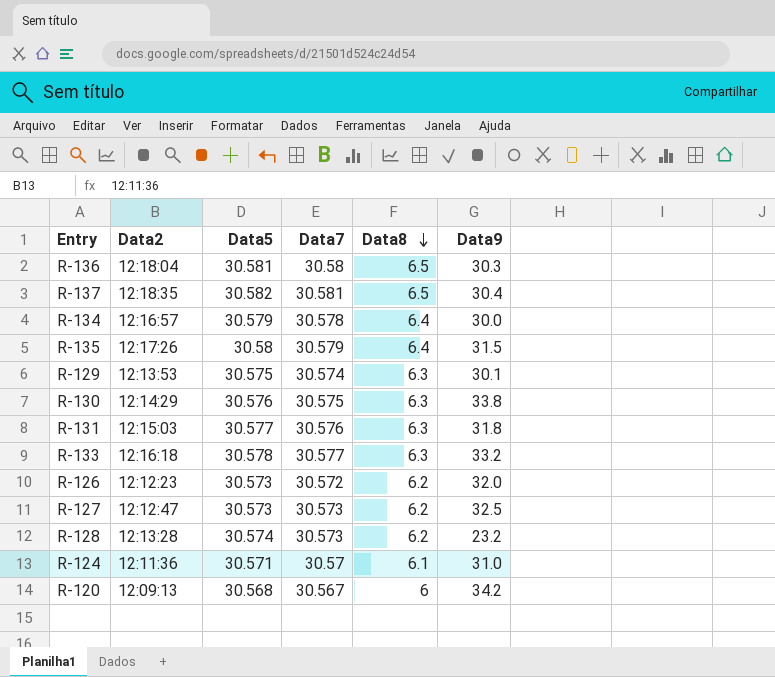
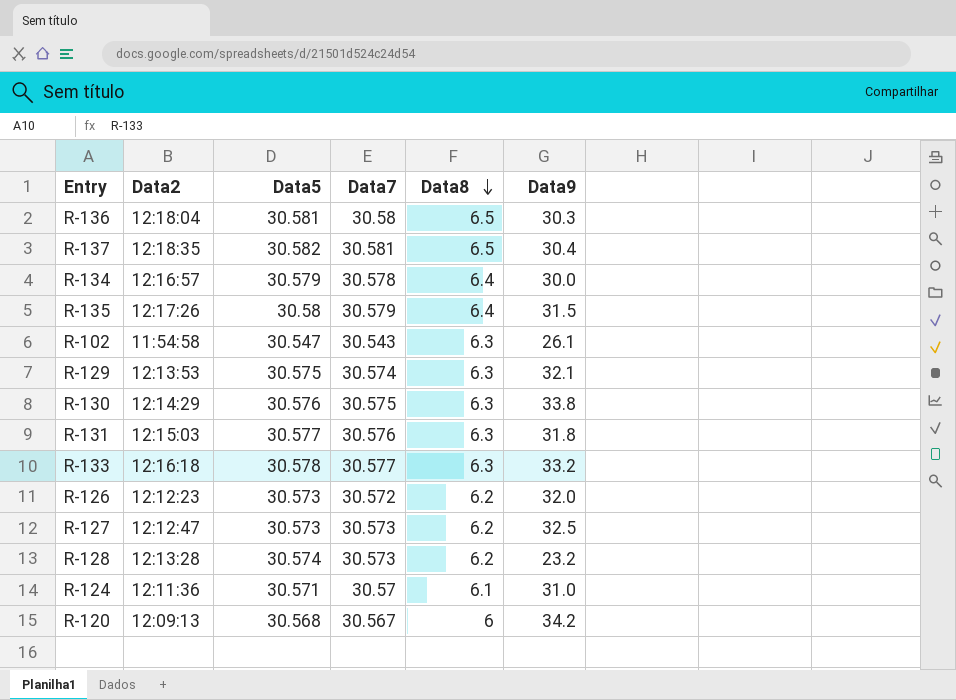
row R-102: none -> 11:54:58 | 30.547 | 30.543 | 6.3 | 26.1
R-129 | Data9: 30.1 -> 32.1

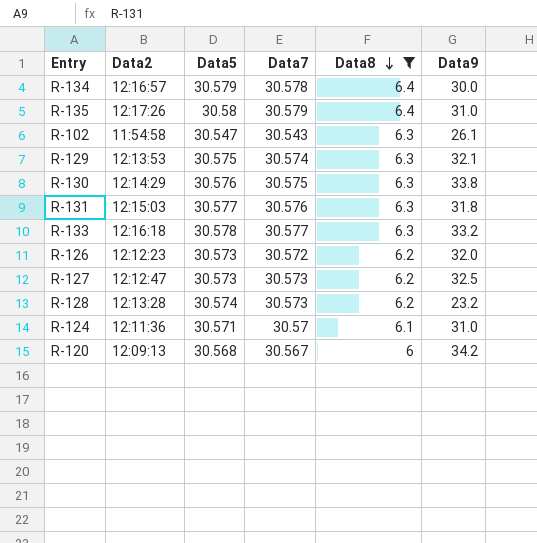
filter: none -> Data8 != 6.5
R-135 | Data9: 31.5 -> 31.0

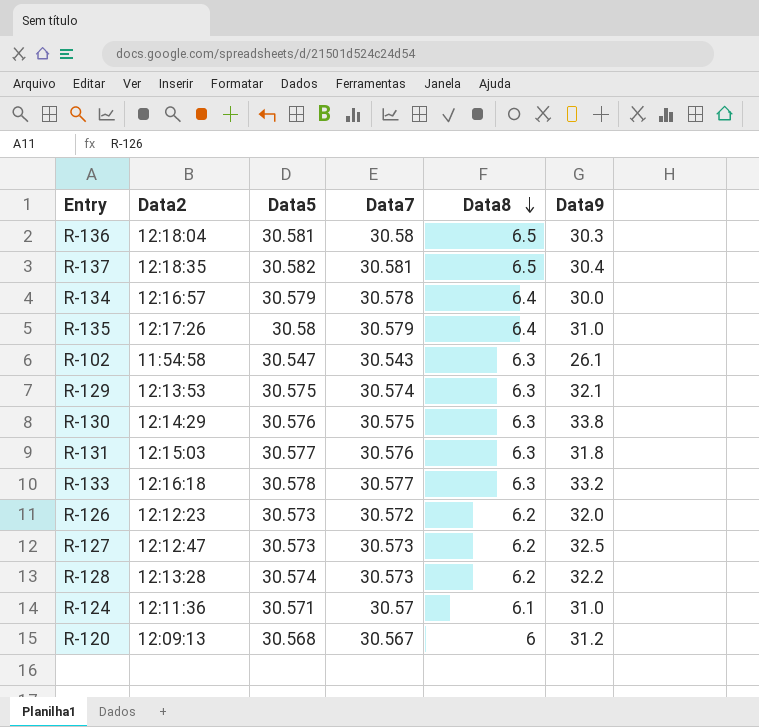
filter: Data8 != 6.5 -> none
R-128 | Data9: 23.2 -> 32.2
R-120 | Data9: 34.2 -> 31.2

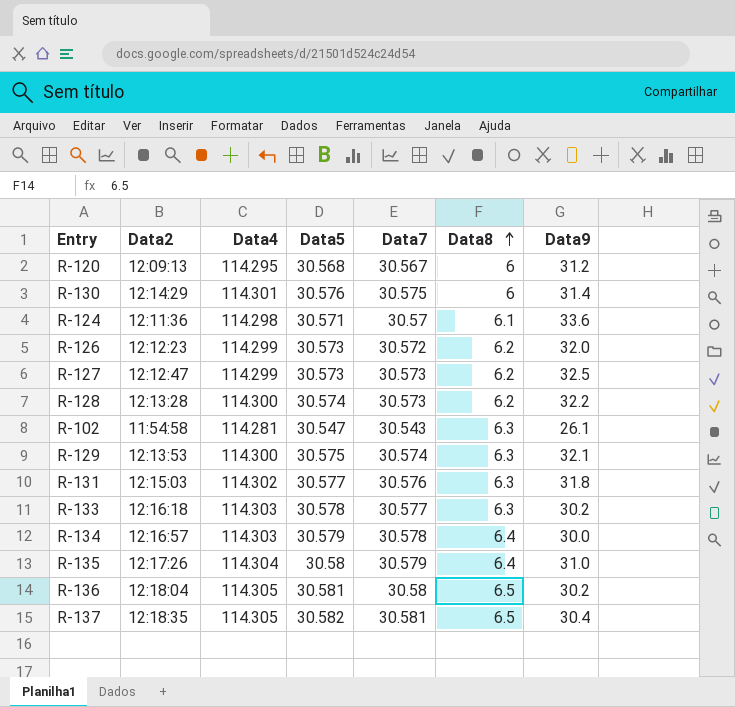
row order: Data8 descending -> Data8 ascending
column Data4 | position: none -> 3
R-130 | Data8: 6.3 -> 6
R-130 | Data9: 33.8 -> 31.4
R-124 | Data9: 31.0 -> 33.6
R-133 | Data9: 33.2 -> 30.2
R-136 | Data9: 30.3 -> 30.2

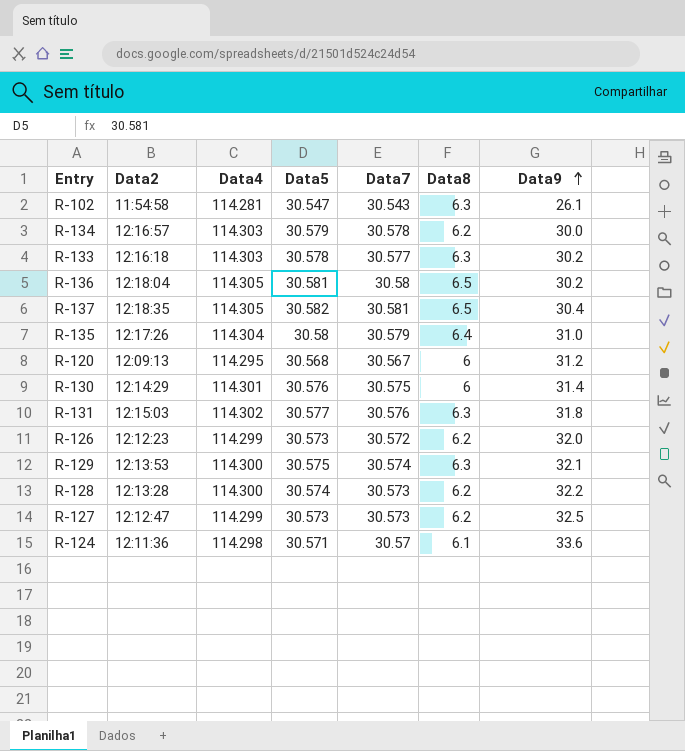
row order: Data8 ascending -> Data9 ascending
R-134 | Data8: 6.4 -> 6.2

